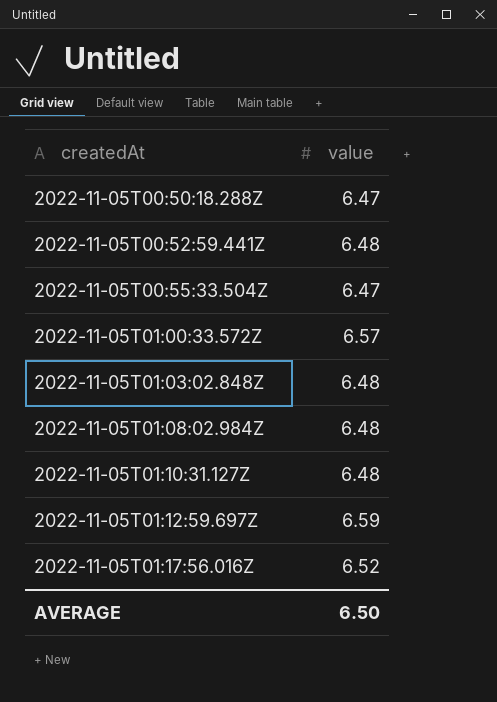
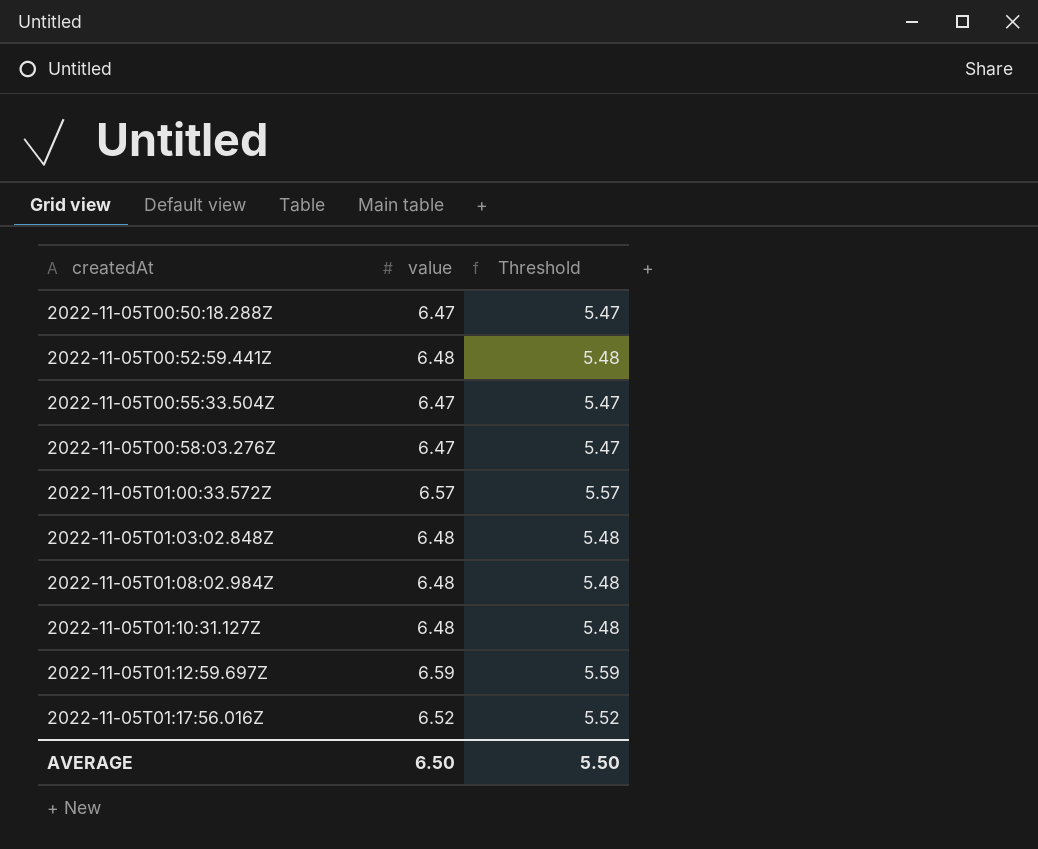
column Threshold | formula: none -> [value] - 1
row 2022-11-05T00:58:03.276Z: none -> 6.47 | 5.47

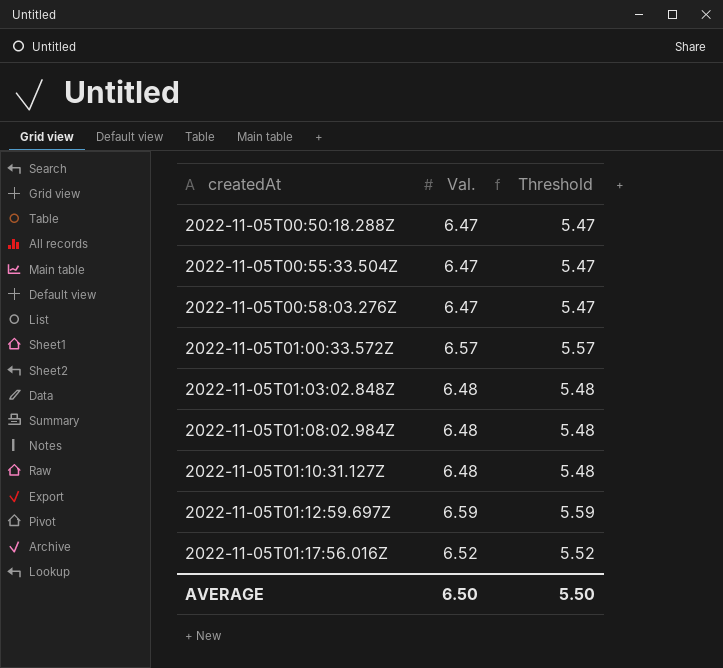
column name: value -> Val.
row 2022-11-05T00:52:59.441Z: 6.48 | 5.48 -> none

